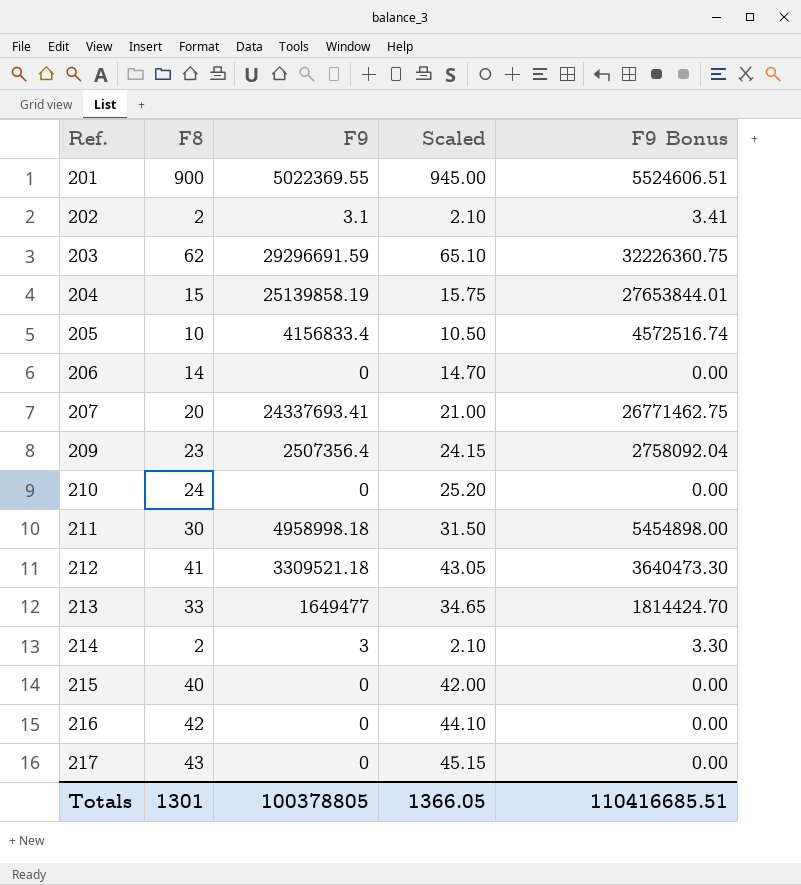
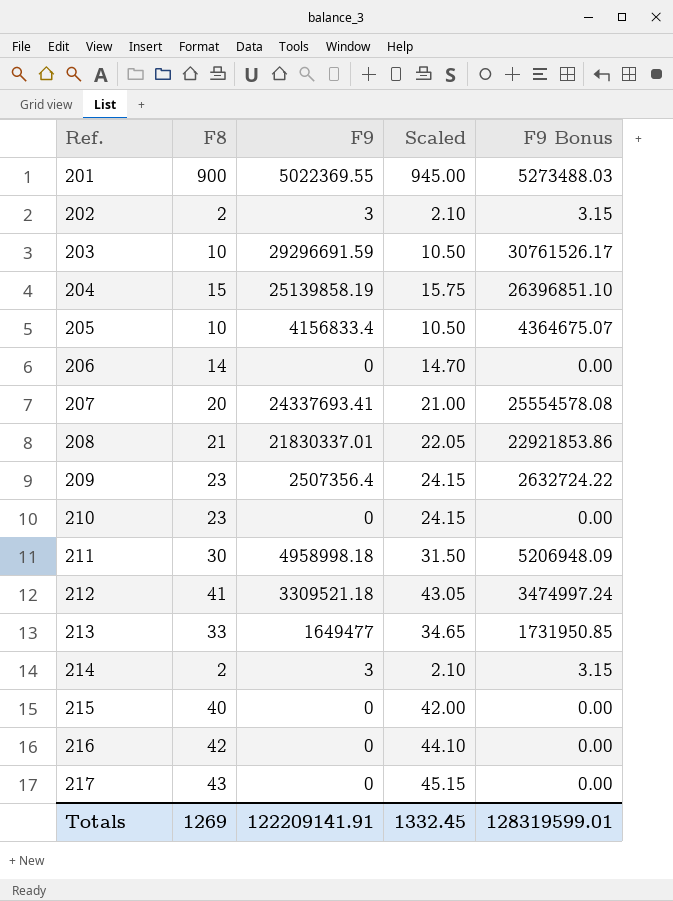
column F9 Bonus | formula: [F9] * 1.1 -> [F9] * 1.05
202 | F9: 3.1 -> 3
203 | F8: 62 -> 10
203 | Scaled: 65.10 -> 10.50
row 208: none -> 21 | 21830337.01 | 22.05 | 22921853.86
210 | F8: 24 -> 23
210 | Scaled: 25.20 -> 24.15
Totals | F8: 1301 -> 1269
Totals | F9: 100378805 -> 122209141.91
Totals | Scaled: 1366.05 -> 1332.45
Totals | F9 Bonus: 110416685.51 -> 128319599.01

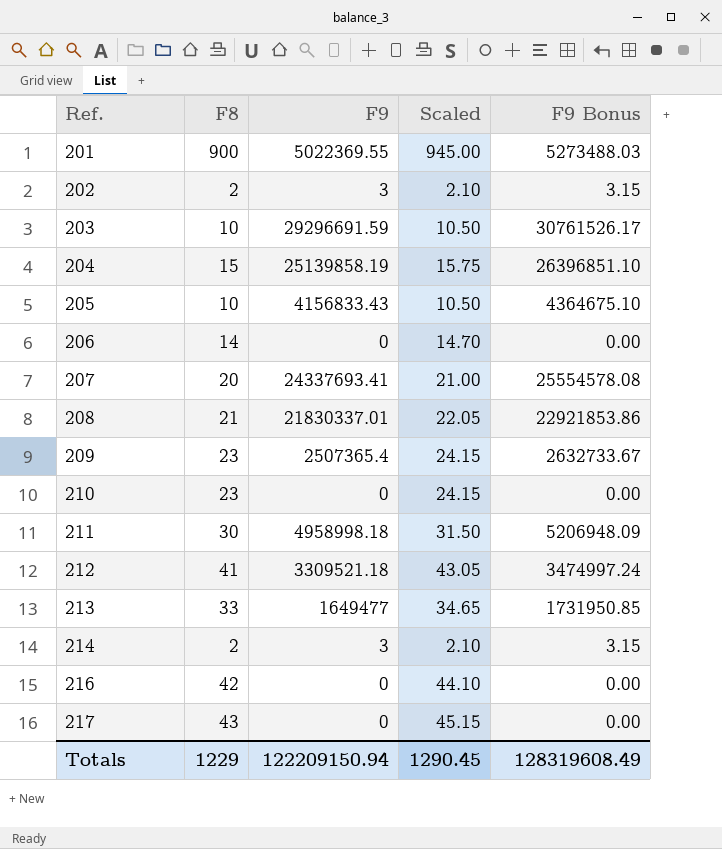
row 215: 40 | 0 | 42.00 | 0.00 -> none
205 | F9: 4156833.4 -> 4156833.43
205 | F9 Bonus: 4364675.07 -> 4364675.10
209 | F9: 2507356.4 -> 2507365.4
209 | F9 Bonus: 2632724.22 -> 2632733.67
Totals | F8: 1269 -> 1229
Totals | F9: 122209141.91 -> 122209150.94
Totals | Scaled: 1332.45 -> 1290.45
Totals | F9 Bonus: 128319599.01 -> 128319608.49

